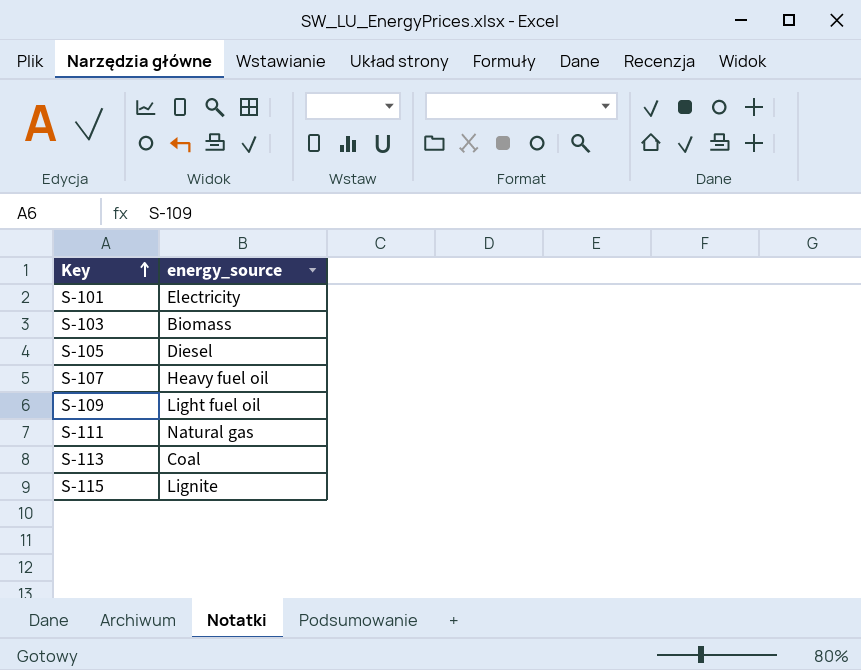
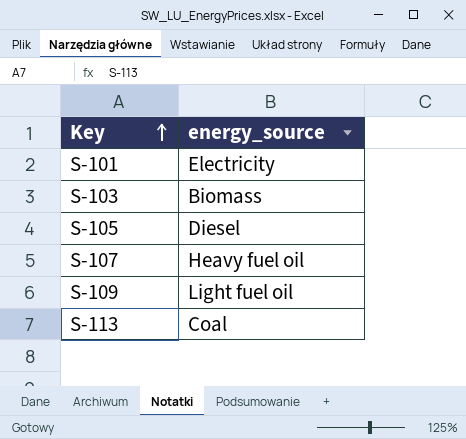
row S-111: Natural gas -> none
row S-115: Lignite -> none

